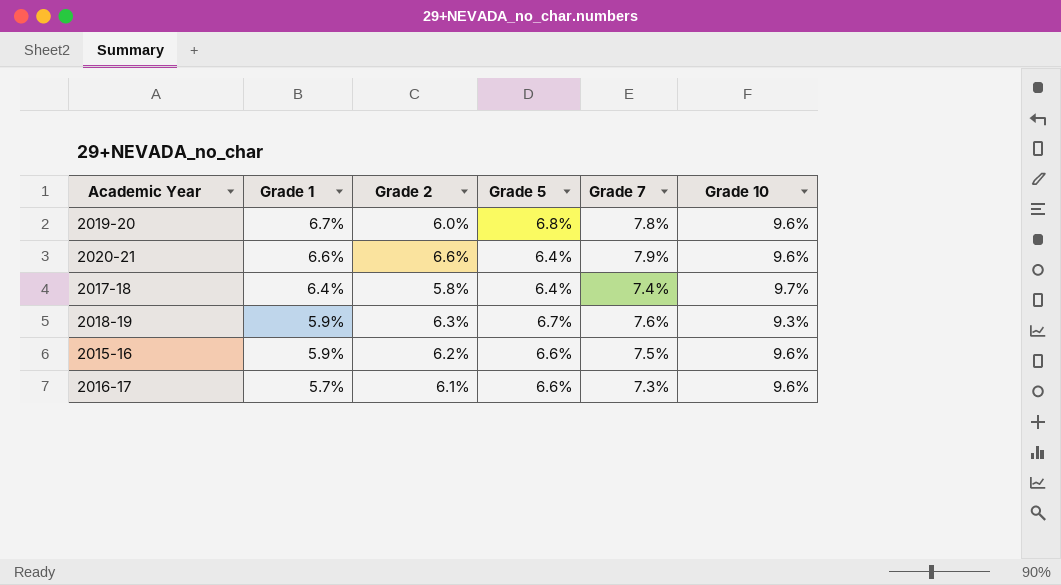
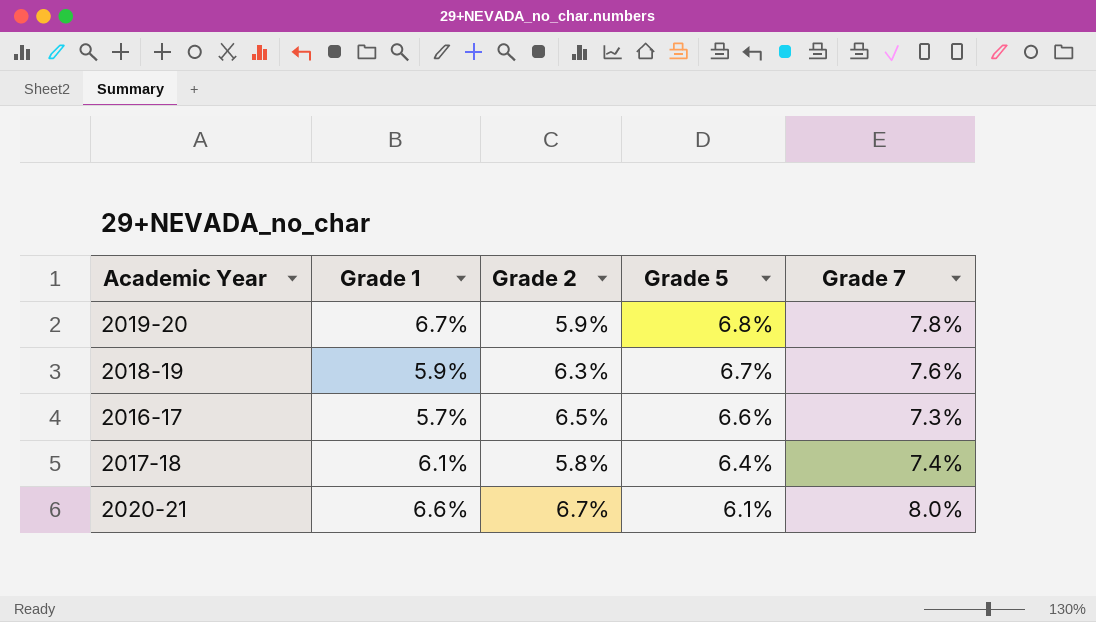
row order: Grade 1 descending -> Grade 5 descending
column Grade 10 | position: 6 -> none
row 2015-16: 5.9% | 6.2% | 6.6% | 7.5% | 9.6% -> none
2019-20 | Grade 2: 6.0% -> 5.9%
2016-17 | Grade 2: 6.1% -> 6.5%
2017-18 | Grade 1: 6.4% -> 6.1%
2020-21 | Grade 2: 6.6% -> 6.7%
2020-21 | Grade 5: 6.4% -> 6.1%
2020-21 | Grade 7: 7.9% -> 8.0%

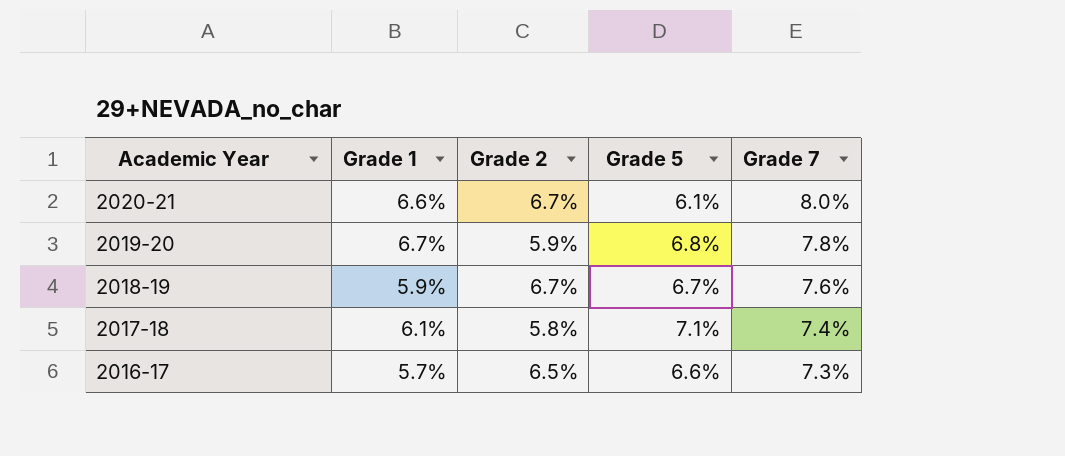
row order: Grade 5 descending -> Academic Year descending
2018-19 | Grade 2: 6.3% -> 6.7%
2017-18 | Grade 5: 6.4% -> 7.1%

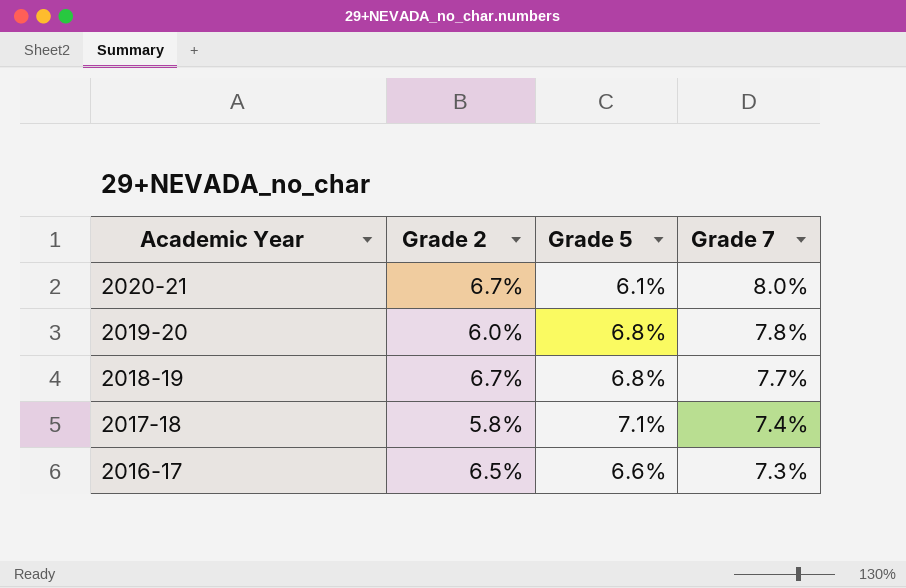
column Grade 1 | position: 2 -> none
2019-20 | Grade 2: 5.9% -> 6.0%
2018-19 | Grade 5: 6.7% -> 6.8%
2018-19 | Grade 7: 7.6% -> 7.7%

